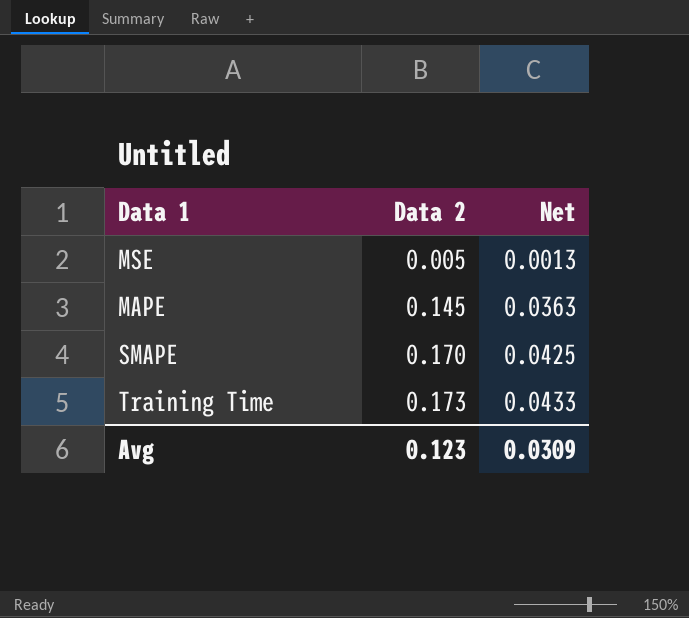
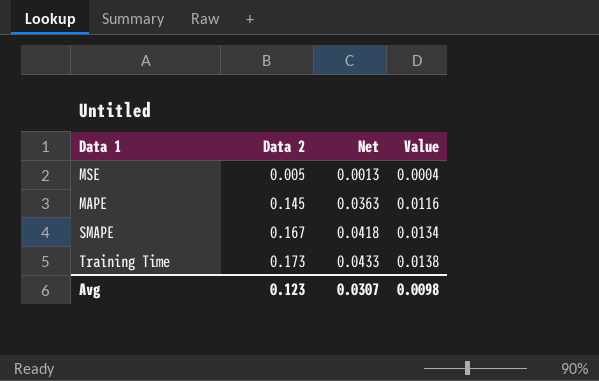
column Value | formula: none -> [Data 2] * 0.08
SMAPE | Data 2: 0.170 -> 0.167
SMAPE | Net: 0.0425 -> 0.0418
Avg | Net: 0.0309 -> 0.0307

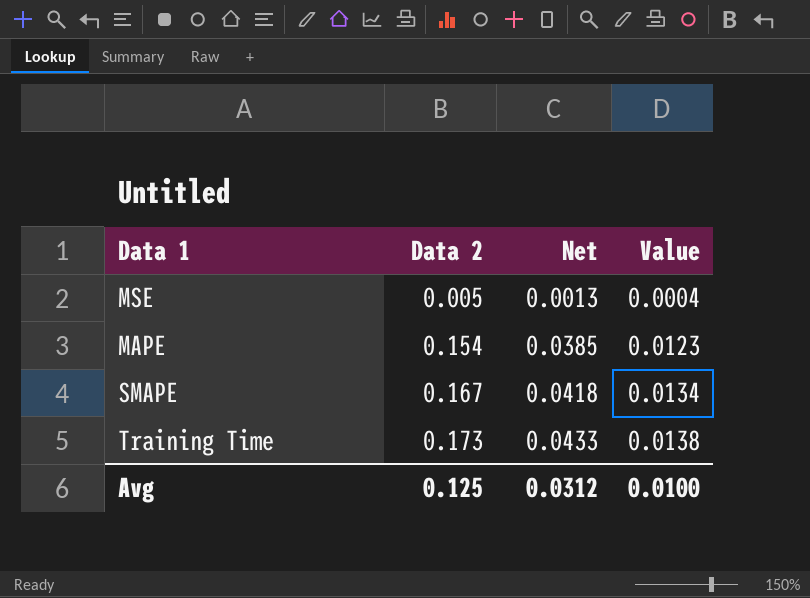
MAPE | Data 2: 0.145 -> 0.154
MAPE | Net: 0.0363 -> 0.0385
MAPE | Value: 0.0116 -> 0.0123
Avg | Data 2: 0.123 -> 0.125
Avg | Net: 0.0307 -> 0.0312
Avg | Value: 0.0098 -> 0.0100

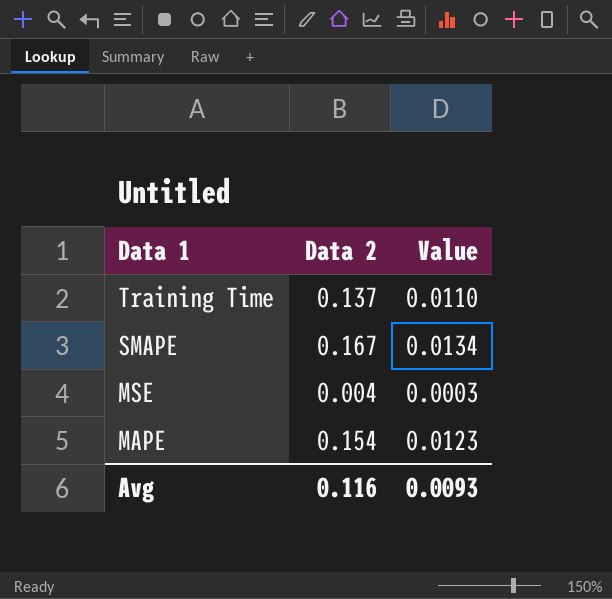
row order: Data 2 ascending -> Data 1 descending
column Net | formula: [Data 2] * 0.25 -> none
Training Time | Data 2: 0.173 -> 0.137
Training Time | Value: 0.0138 -> 0.0110
MSE | Data 2: 0.005 -> 0.004
MSE | Value: 0.0004 -> 0.0003
Avg | Data 2: 0.125 -> 0.116
Avg | Value: 0.0100 -> 0.0093

